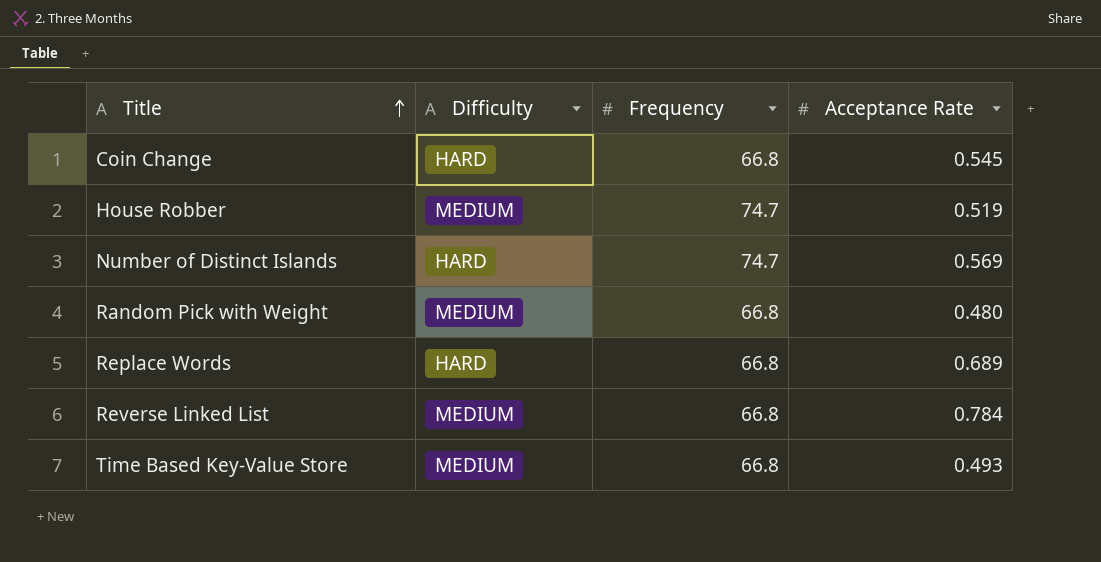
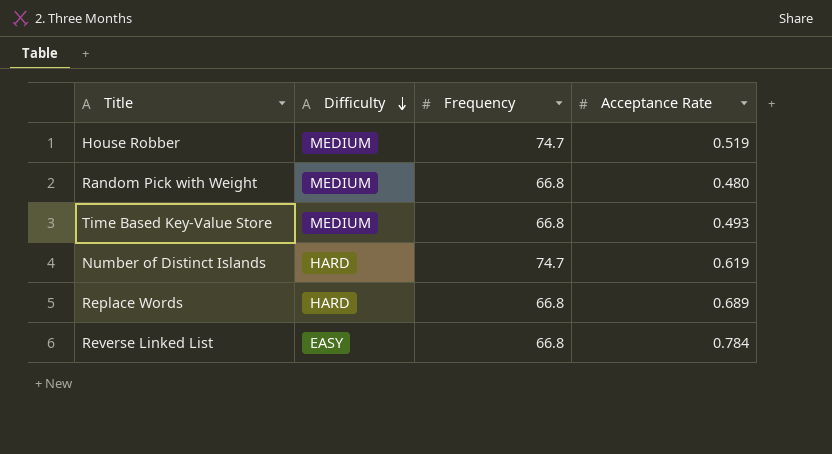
row order: Title ascending -> Difficulty descending
row Coin Change: HARD | 66.8 | 0.545 -> none
Number of Distinct Islands | Acceptance Rate: 0.569 -> 0.619
Reverse Linked List | Difficulty: MEDIUM -> EASY

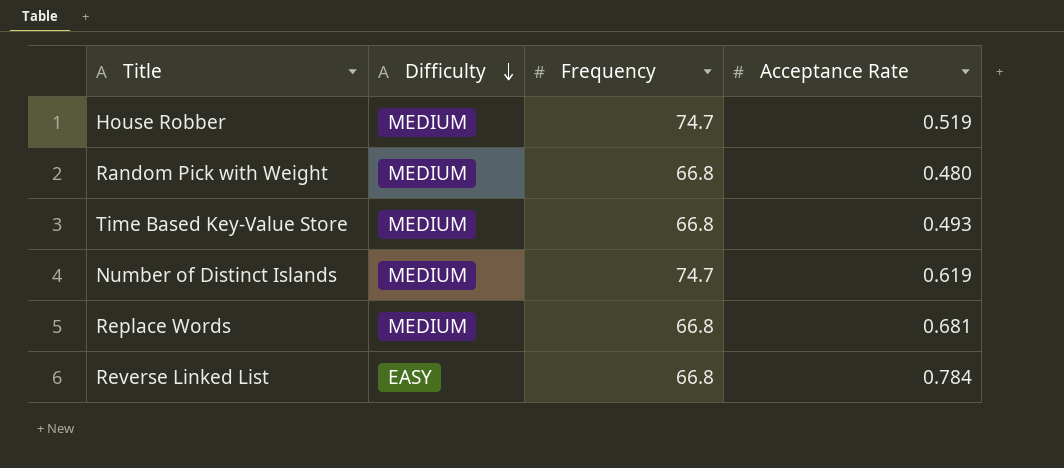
Number of Distinct Islands | Difficulty: HARD -> MEDIUM
Replace Words | Difficulty: HARD -> MEDIUM
Replace Words | Acceptance Rate: 0.689 -> 0.681

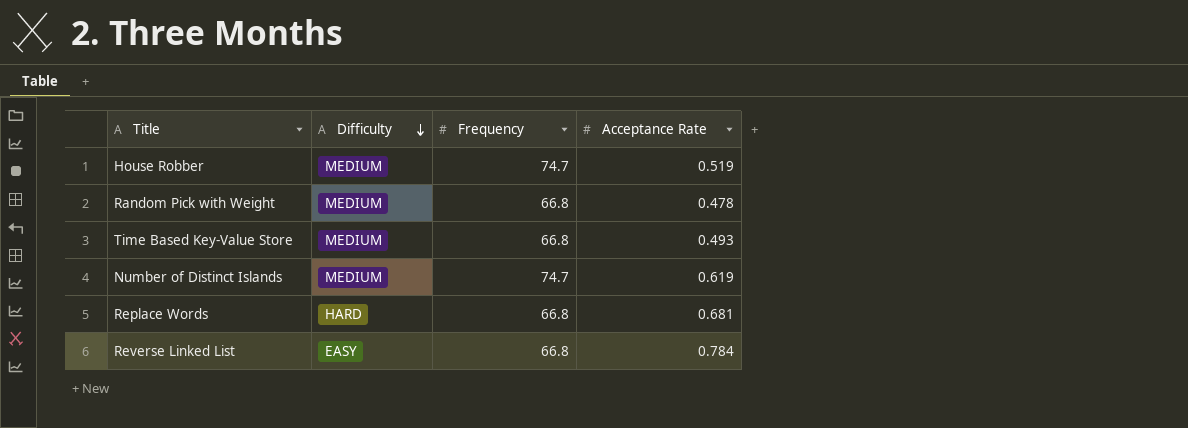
Random Pick with Weight | Acceptance Rate: 0.480 -> 0.478
Replace Words | Difficulty: MEDIUM -> HARD

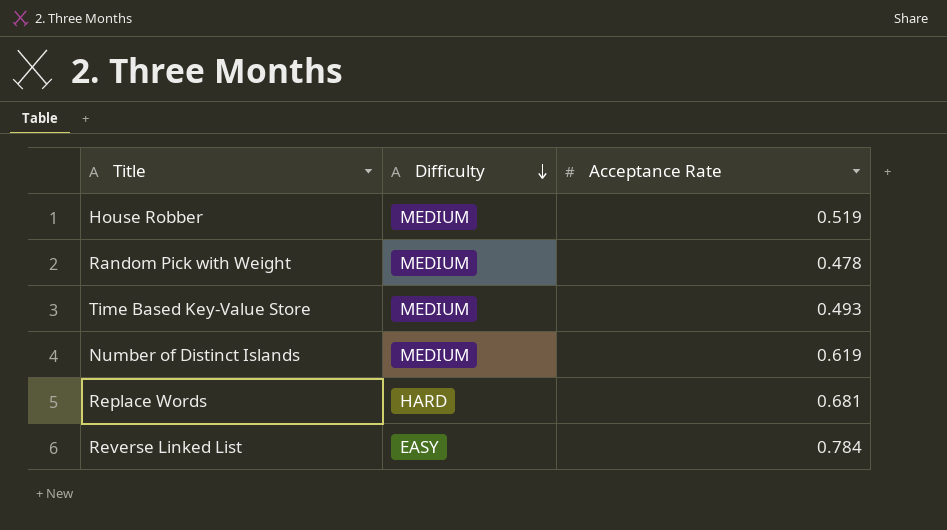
column Frequency | position: 3 -> none

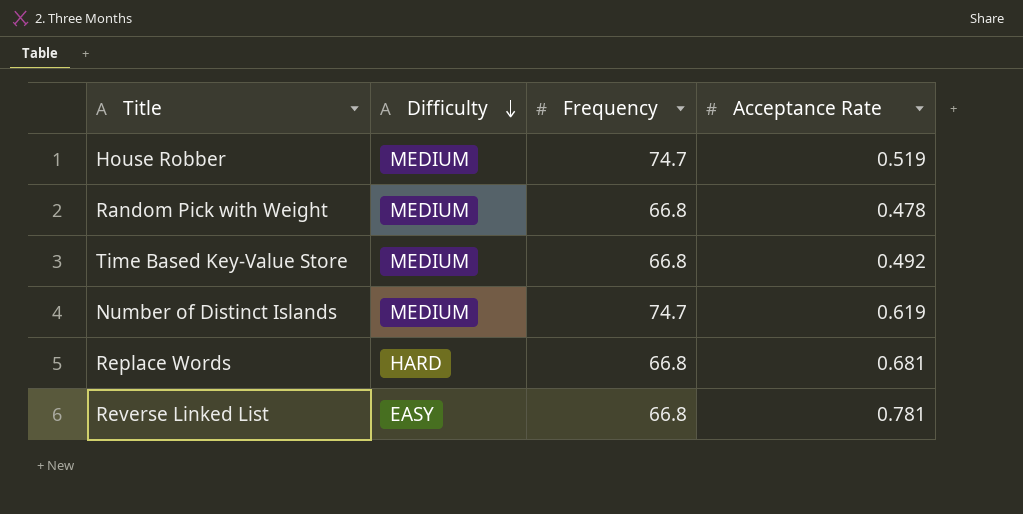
column Frequency | position: none -> 3
Time Based Key-Value Store | Acceptance Rate: 0.493 -> 0.492
Reverse Linked List | Acceptance Rate: 0.784 -> 0.781

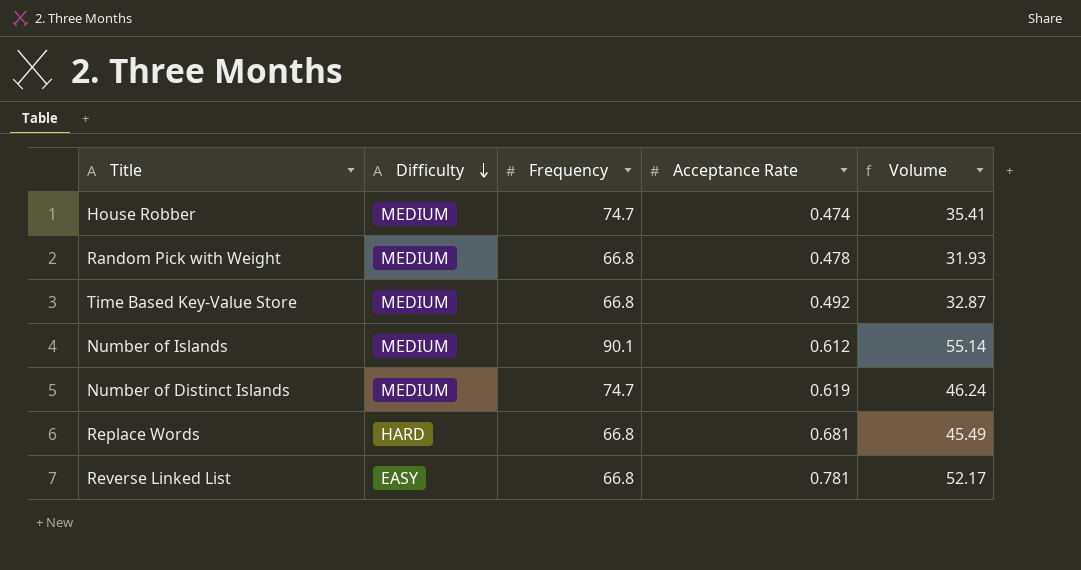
column Volume | formula: none -> [Frequency] * [Acceptance Rate]
House Robber | Acceptance Rate: 0.519 -> 0.474
row Number of Islands: none -> MEDIUM | 90.1 | 0.612 | 55.14

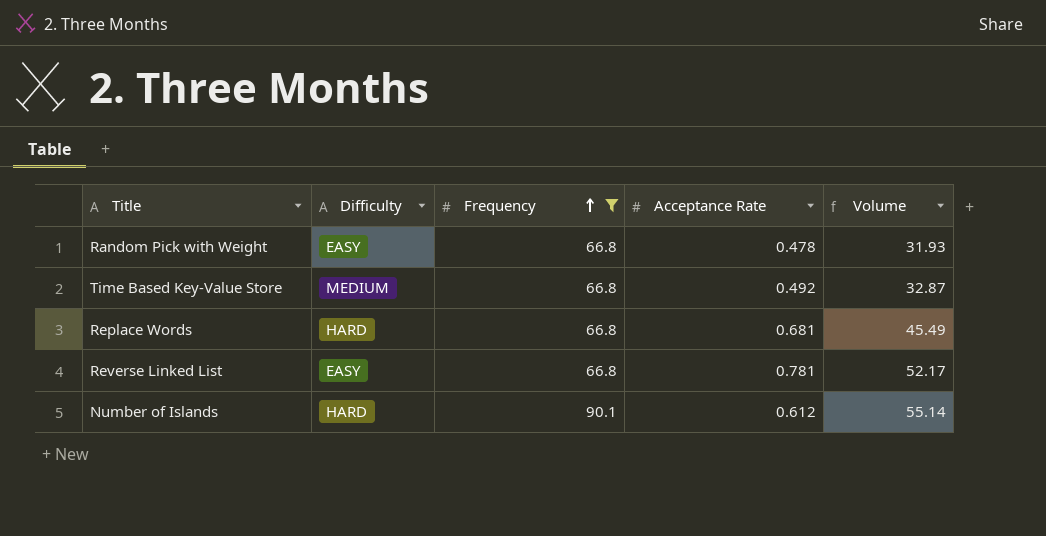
filter: none -> Frequency != 74.7
row order: Difficulty descending -> Frequency ascending
Random Pick with Weight | Difficulty: MEDIUM -> EASY
Number of Islands | Difficulty: MEDIUM -> HARD

